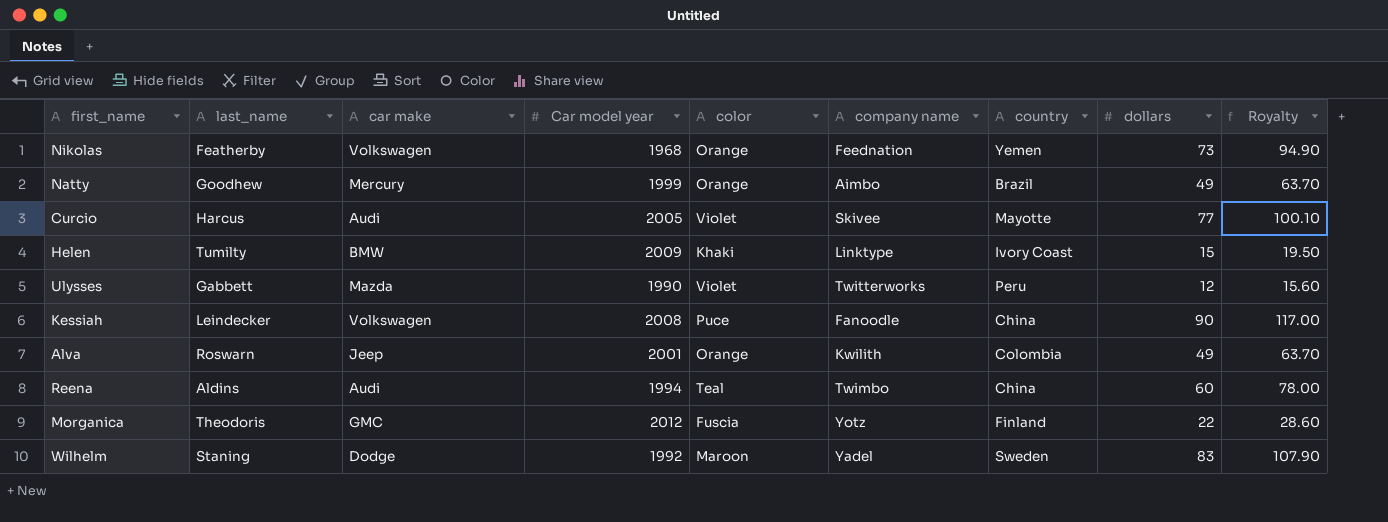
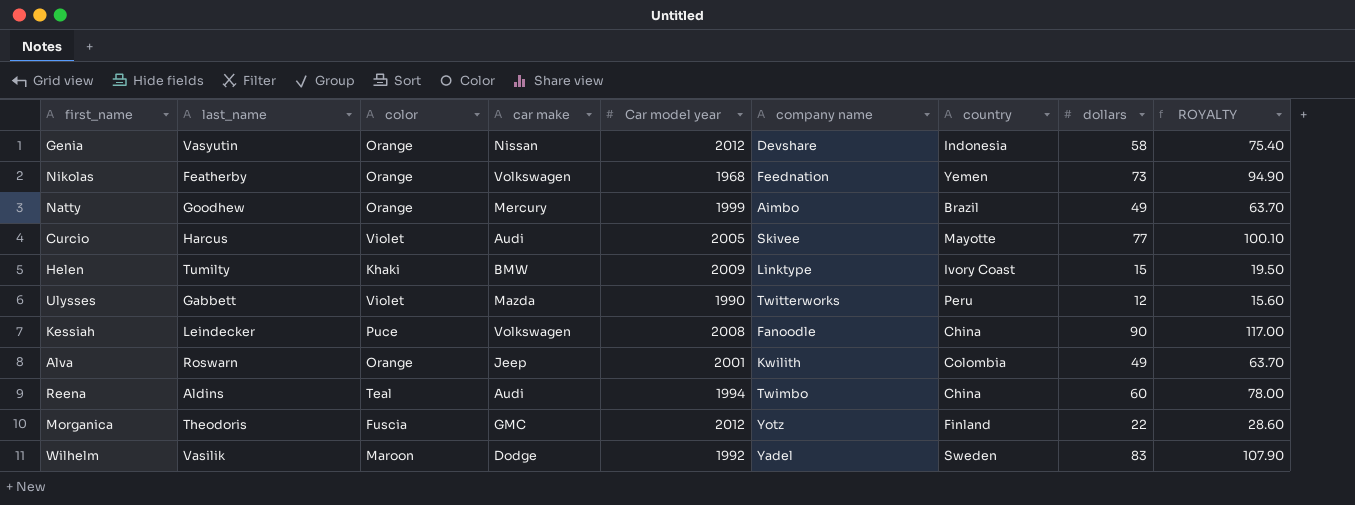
column color | position: 5 -> 3
column name: Royalty -> ROYALTY
row Genia: none -> Vasyutin | Orange | Nissan | 2012 | Devshare | Indonesia | 58 | 75.40
Wilhelm | last_name: Staning -> Vasilik

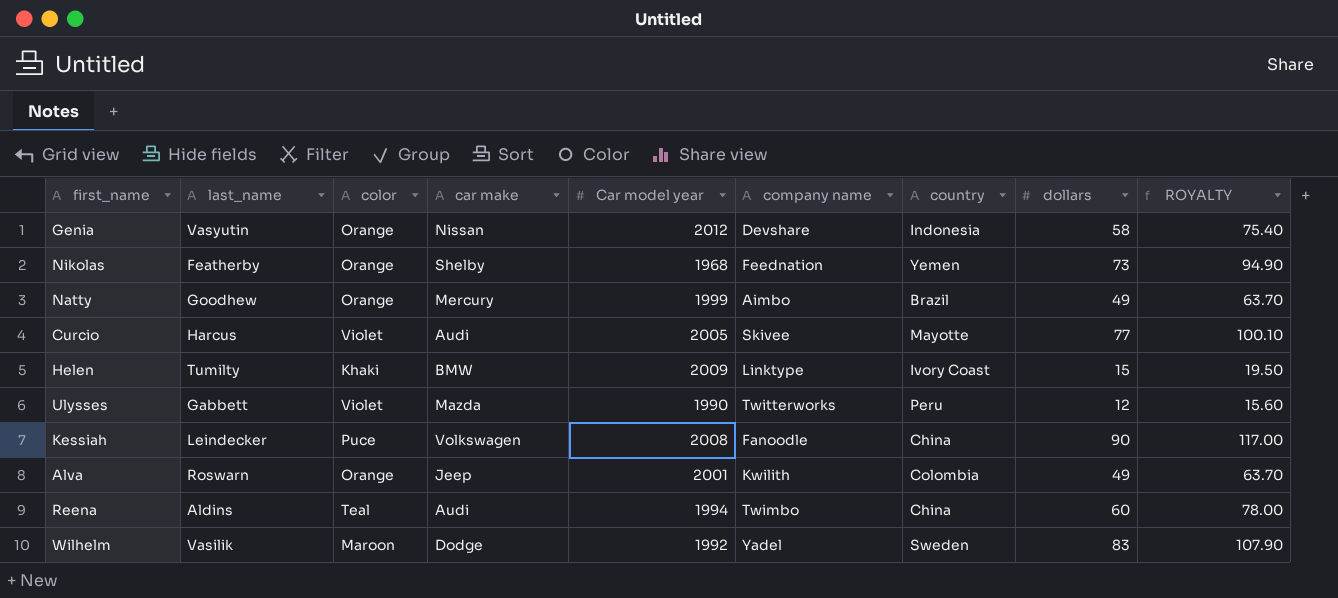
row Morganica: Theodoris | Fuscia | GMC | 2012 | Yotz | Finland | 22 | 28.60 -> none
Nikolas | car make: Volkswagen -> Shelby

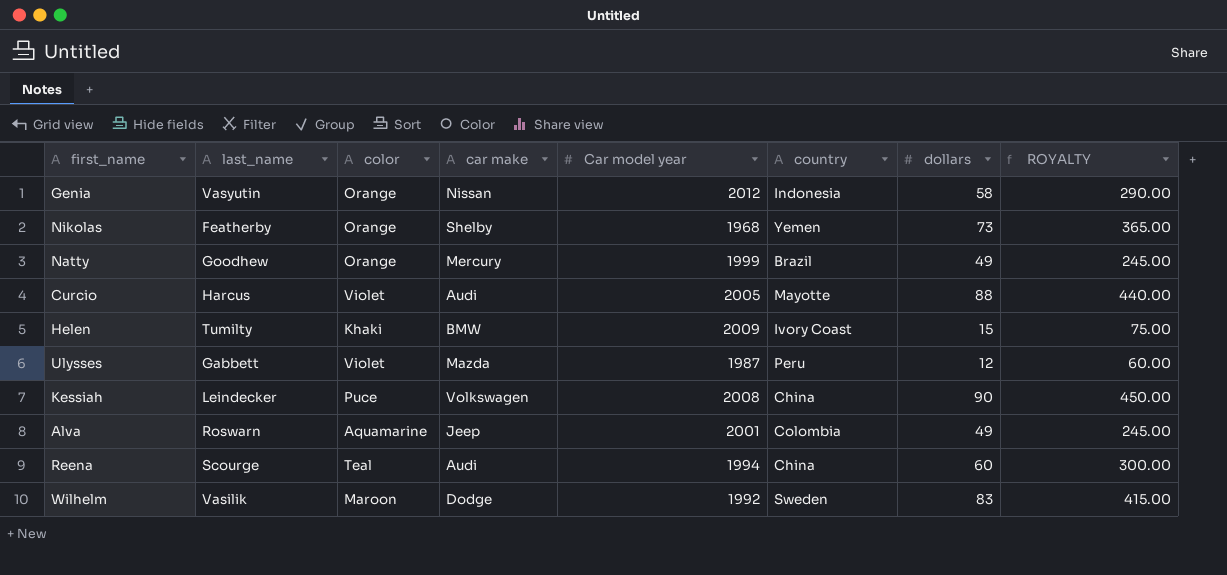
column company name | position: 6 -> none
column ROYALTY | formula: [dollars] * 1.3 -> [dollars] * 5
Curcio | dollars: 77 -> 88
Ulysses | Car model year: 1990 -> 1987
Alva | color: Orange -> Aquamarine
Reena | last_name: Aldins -> Scourge

